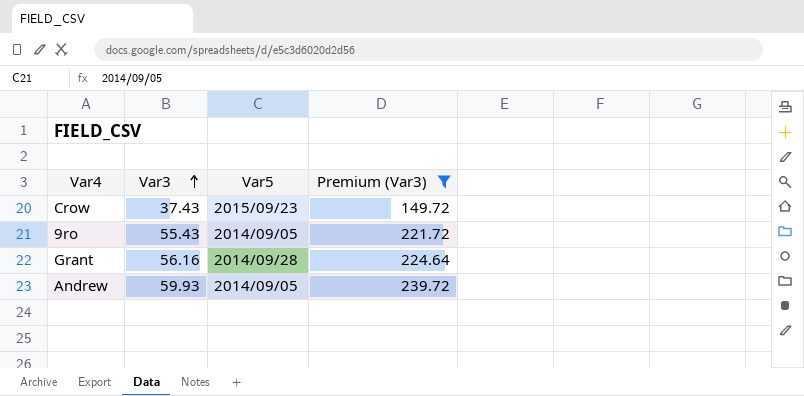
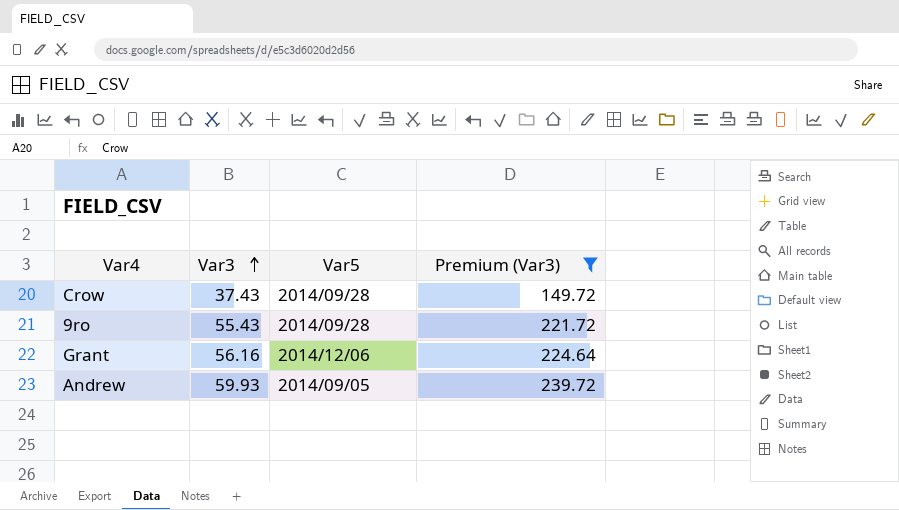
Crow | Var5: 2015/09/23 -> 2014/09/28
9ro | Var5: 2014/09/05 -> 2014/09/28
Grant | Var5: 2014/09/28 -> 2014/12/06

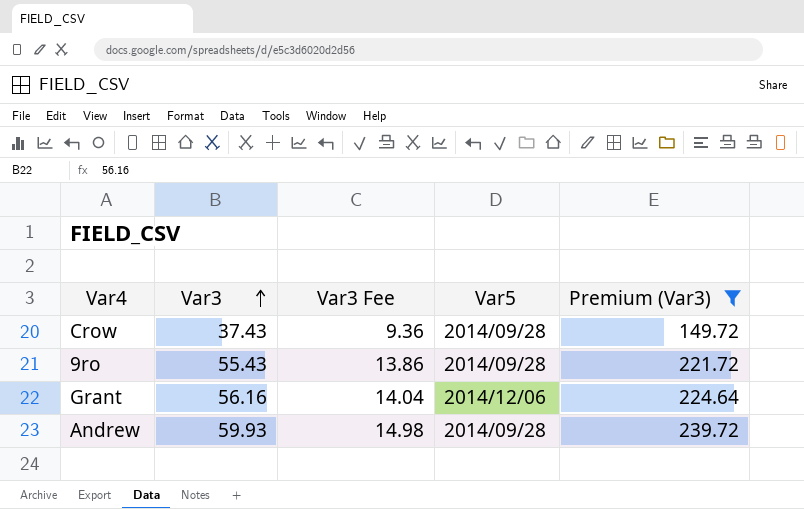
column Var3 Fee | formula: none -> [Var3] * 0.25
Andrew | Var5: 2014/09/05 -> 2014/09/28

